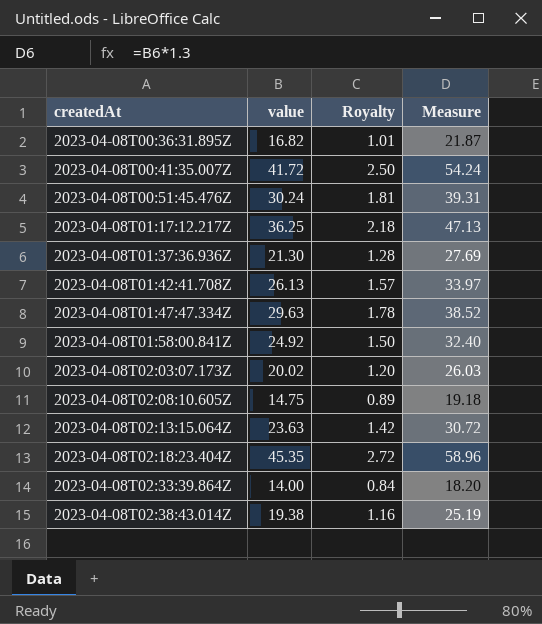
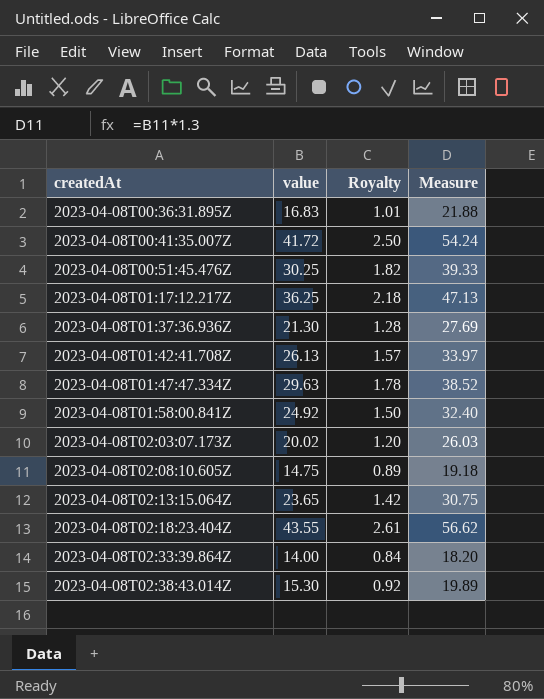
2023-04-08T00:36:31.895Z | value: 16.82 -> 16.83
2023-04-08T00:36:31.895Z | Measure: 21.87 -> 21.88
2023-04-08T00:51:45.476Z | value: 30.24 -> 30.25
2023-04-08T00:51:45.476Z | Royalty: 1.81 -> 1.82
2023-04-08T00:51:45.476Z | Measure: 39.31 -> 39.33
2023-04-08T02:13:15.064Z | value: 23.63 -> 23.65
2023-04-08T02:13:15.064Z | Measure: 30.72 -> 30.75
2023-04-08T02:18:23.404Z | value: 45.35 -> 43.55
2023-04-08T02:18:23.404Z | Royalty: 2.72 -> 2.61
2023-04-08T02:18:23.404Z | Measure: 58.96 -> 56.62
2023-04-08T02:38:43.014Z | value: 19.38 -> 15.30
2023-04-08T02:38:43.014Z | Royalty: 1.16 -> 0.92
2023-04-08T02:38:43.014Z | Measure: 25.19 -> 19.89

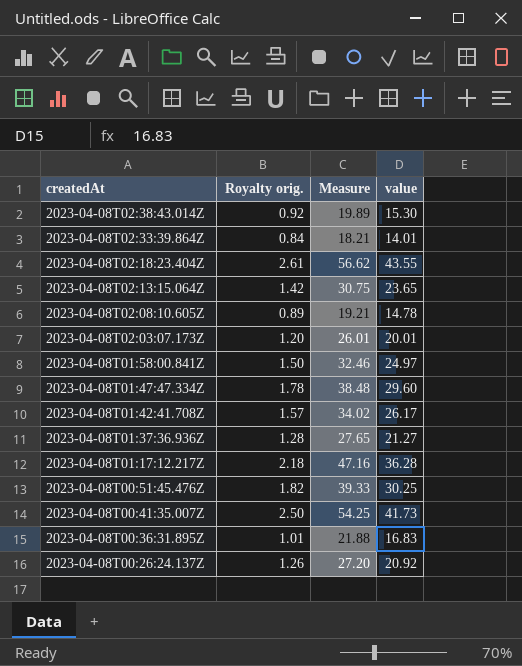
row order: createdAt ascending -> createdAt descending
column name: Royalty -> Royalty orig.
column value | position: 2 -> 4
2023-04-08T02:33:39.864Z | Measure: 18.20 -> 18.21
2023-04-08T02:33:39.864Z | value: 14.00 -> 14.01
2023-04-08T02:08:10.605Z | Measure: 19.18 -> 19.21
2023-04-08T02:08:10.605Z | value: 14.75 -> 14.78
2023-04-08T02:03:07.173Z | Measure: 26.03 -> 26.01
2023-04-08T02:03:07.173Z | value: 20.02 -> 20.01
2023-04-08T01:58:00.841Z | Measure: 32.40 -> 32.46
2023-04-08T01:58:00.841Z | value: 24.92 -> 24.97
2023-04-08T01:47:47.334Z | Measure: 38.52 -> 38.48
2023-04-08T01:47:47.334Z | value: 29.63 -> 29.60
2023-04-08T01:42:41.708Z | Measure: 33.97 -> 34.02
2023-04-08T01:42:41.708Z | value: 26.13 -> 26.17
2023-04-08T01:37:36.936Z | Measure: 27.69 -> 27.65
2023-04-08T01:37:36.936Z | value: 21.30 -> 21.27
2023-04-08T01:17:12.217Z | Measure: 47.13 -> 47.16
2023-04-08T01:17:12.217Z | value: 36.25 -> 36.28
2023-04-08T00:41:35.007Z | Measure: 54.24 -> 54.25
2023-04-08T00:41:35.007Z | value: 41.72 -> 41.73
row 2023-04-08T00:26:24.137Z: none -> 1.26 | 27.20 | 20.92

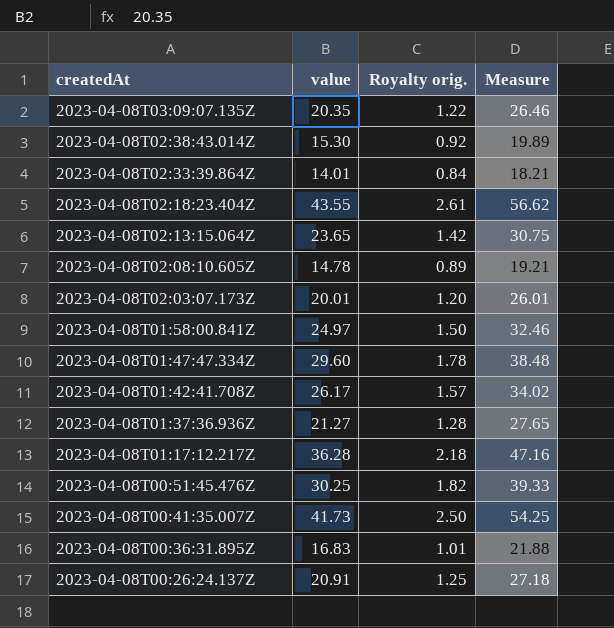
column value | position: 4 -> 2
row 2023-04-08T03:09:07.135Z: none -> 20.35 | 1.22 | 26.46
2023-04-08T00:26:24.137Z | value: 20.92 -> 20.91
2023-04-08T00:26:24.137Z | Royalty orig.: 1.26 -> 1.25
2023-04-08T00:26:24.137Z | Measure: 27.20 -> 27.18

